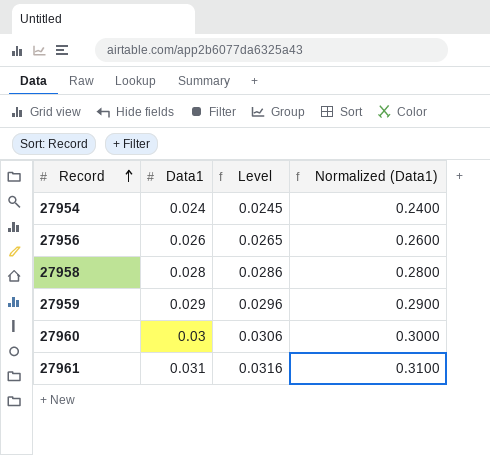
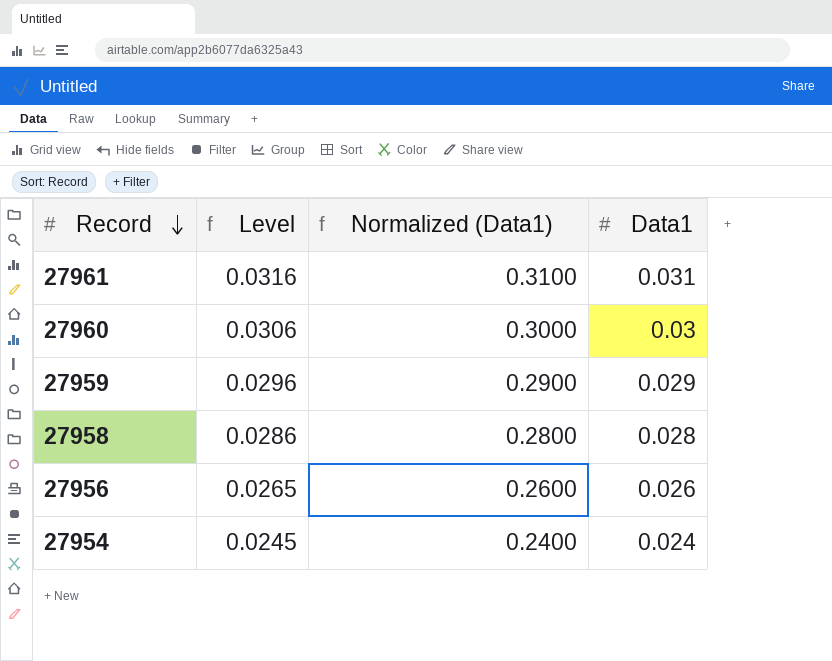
row order: Record ascending -> Record descending
column Data1 | position: 2 -> 4

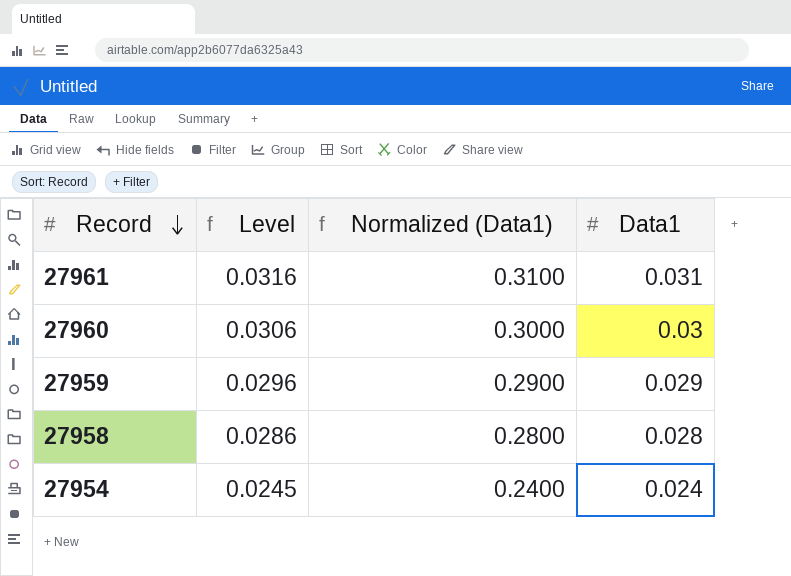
row 27956: 0.0265 | 0.2600 | 0.026 -> none

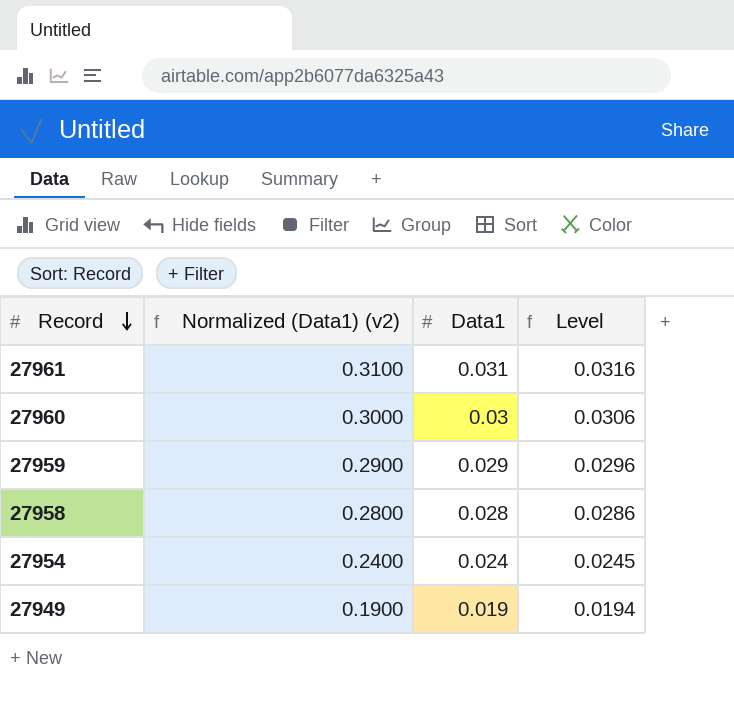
column name: Normalized (Data1) -> Normalized (Data1) (v2)
column Level | position: 2 -> 4
row 27949: none -> 0.1900 | 0.019 | 0.0194

